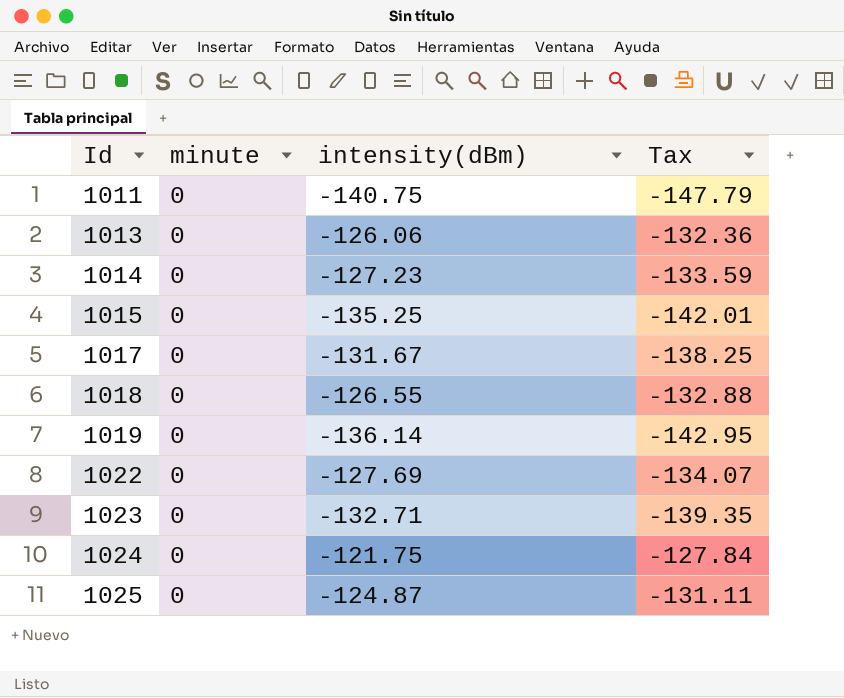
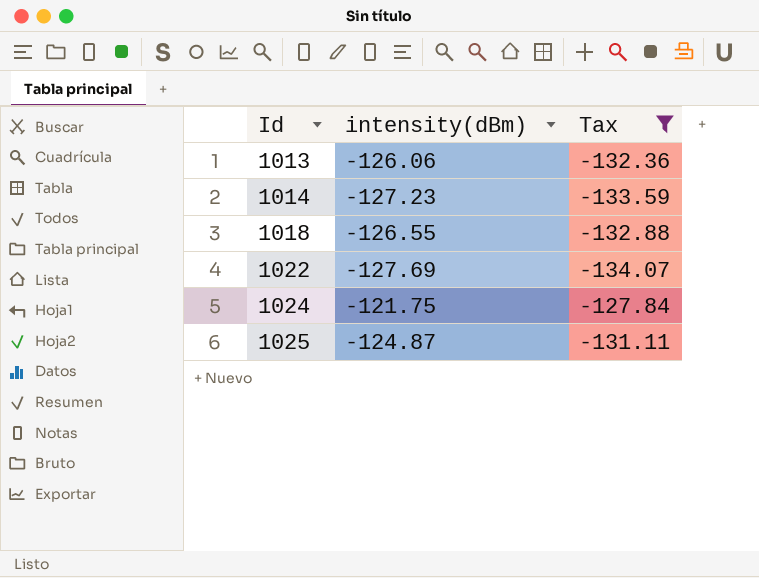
filter: none -> Tax >= -134.07
column minute | position: 2 -> none

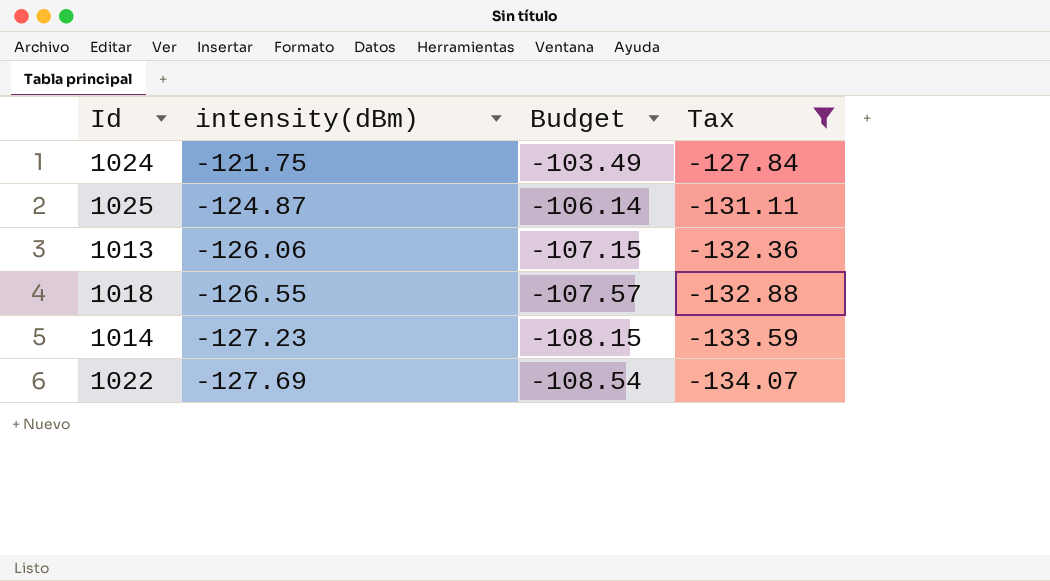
row order: Id ascending -> intensity(dBm) descending
column Budget | formula: none -> [intensity(dBm)] * 0.85

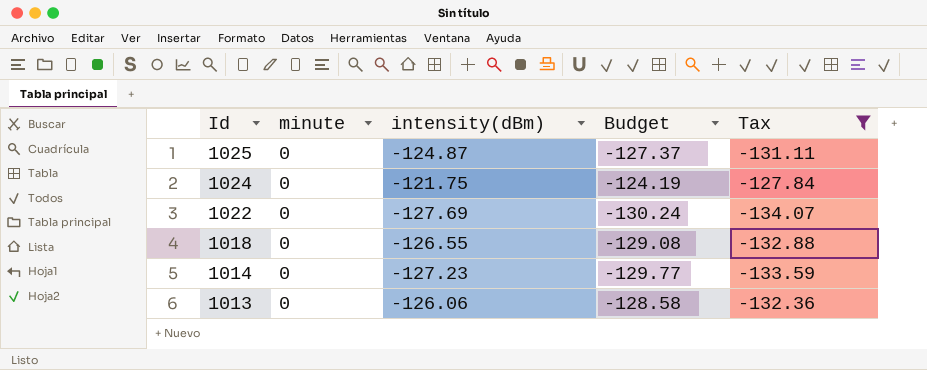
row order: intensity(dBm) descending -> Id descending
column minute | position: none -> 2
column Budget | formula: [intensity(dBm)] * 0.85 -> [intensity(dBm)] * 1.02

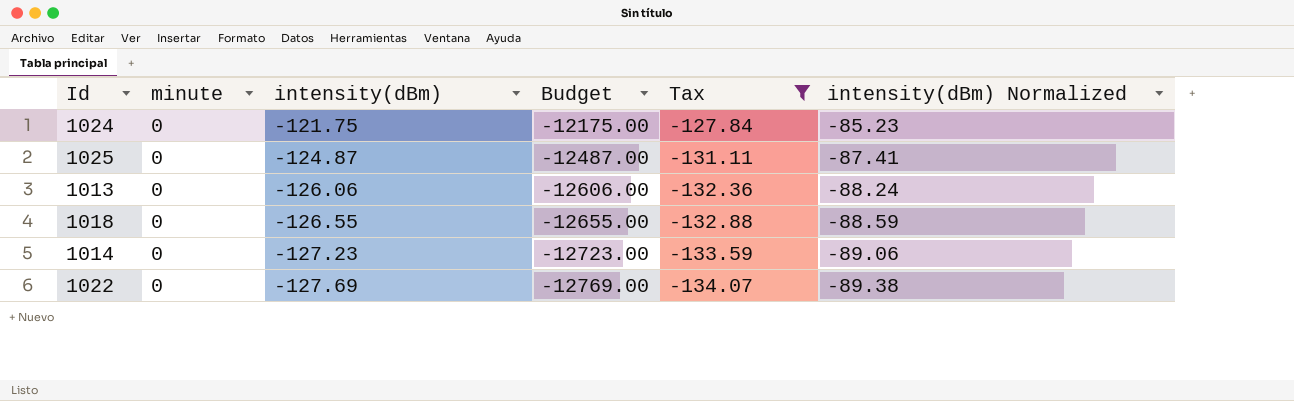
row order: Id descending -> intensity(dBm) descending
column Budget | formula: [intensity(dBm)] * 1.02 -> [intensity(dBm)] * 100
column intensity(dBm) Normalized | formula: none -> [intensity(dBm)] * 0.7

